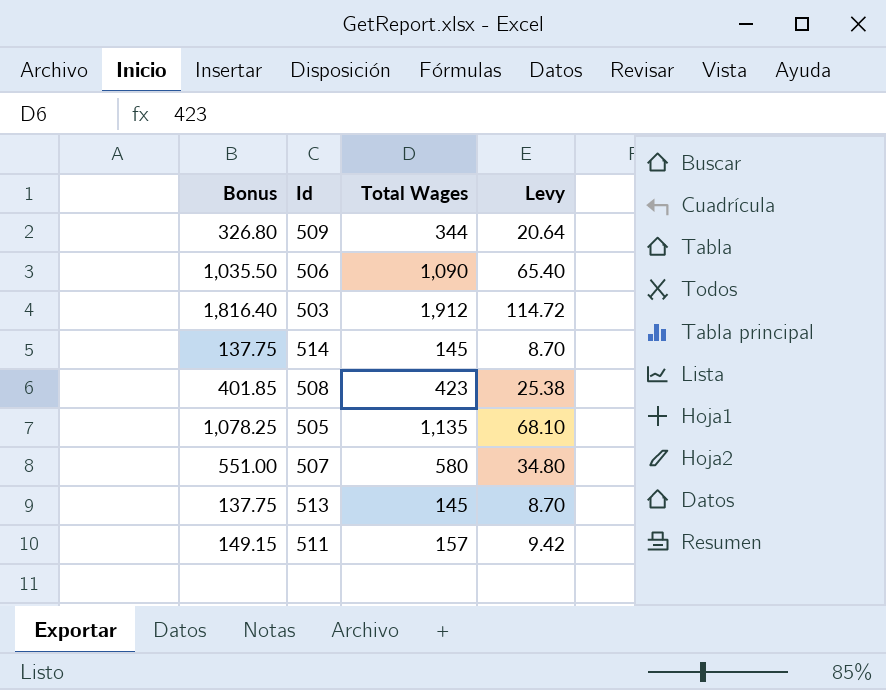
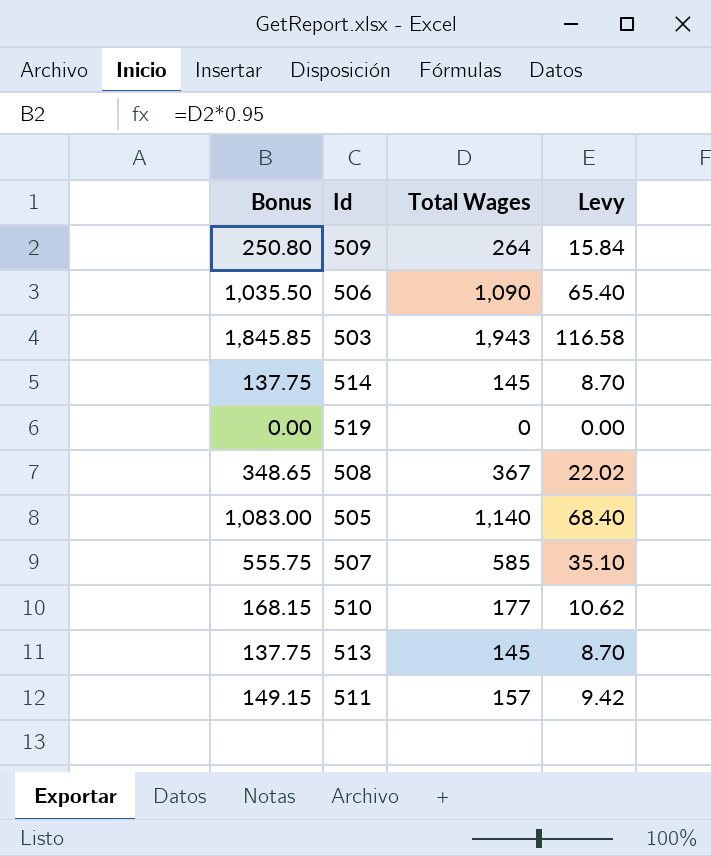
509 | Bonus: 326.80 -> 250.80
509 | Total Wages: 344 -> 264
509 | Levy: 20.64 -> 15.84
503 | Bonus: 1,816.40 -> 1,845.85
503 | Total Wages: 1,912 -> 1,943
503 | Levy: 114.72 -> 116.58
row 519: none -> 0.00 | 0 | 0.00
508 | Bonus: 401.85 -> 348.65
508 | Total Wages: 423 -> 367
508 | Levy: 25.38 -> 22.02
505 | Bonus: 1,078.25 -> 1,083.00
505 | Total Wages: 1,135 -> 1,140
505 | Levy: 68.10 -> 68.40
507 | Bonus: 551.00 -> 555.75
507 | Total Wages: 580 -> 585
507 | Levy: 34.80 -> 35.10
row 510: none -> 168.15 | 177 | 10.62

